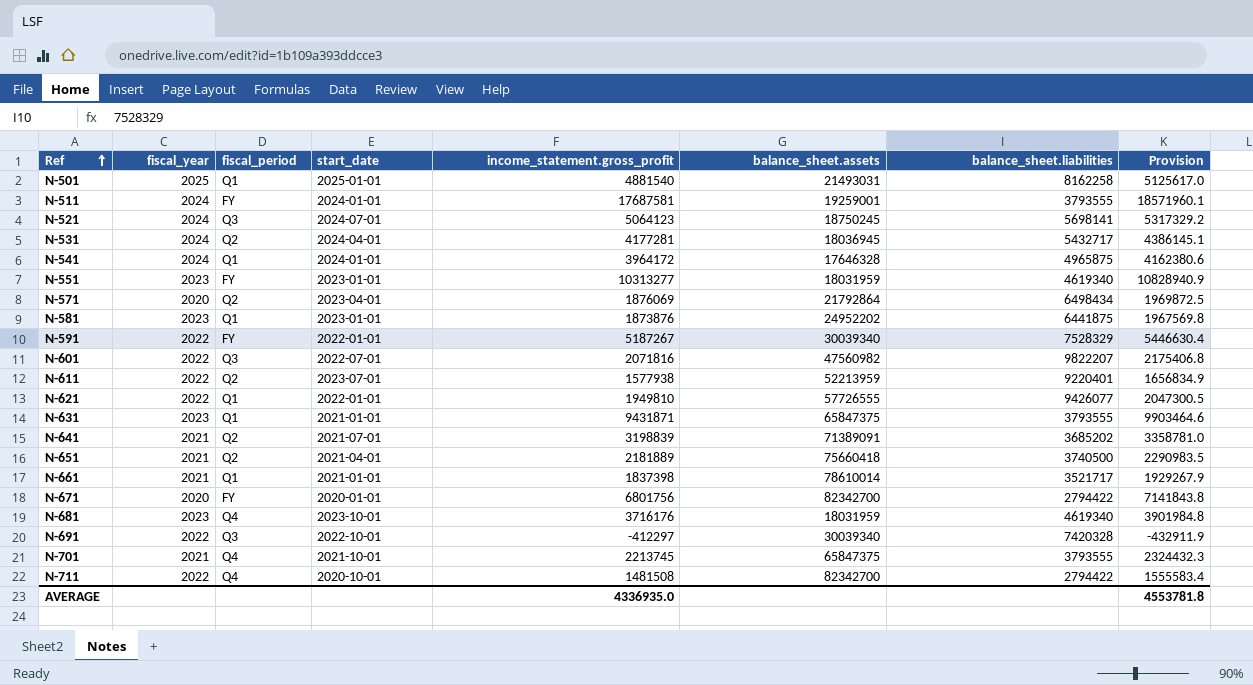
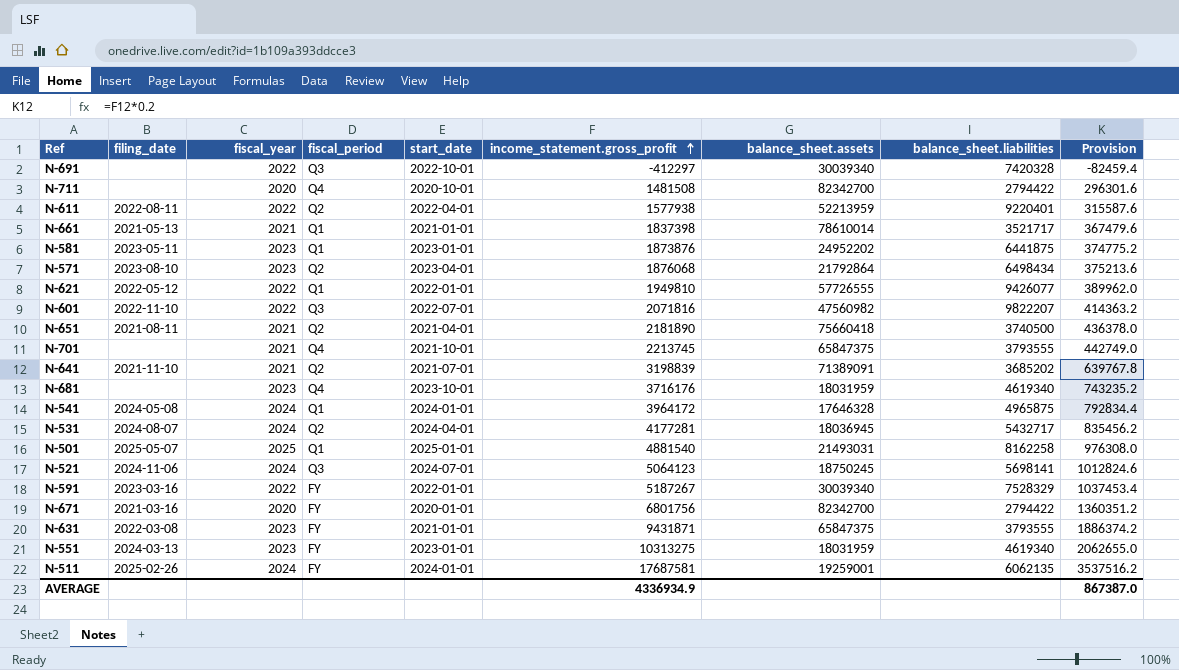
row order: Ref ascending -> income_statement.gross_profit ascending
column filing_date | position: none -> 2
column Provision | formula: [income_statement.gross_profit] * 1.05 -> [income_statement.gross_profit] * 0.2
N-711 | fiscal_year: 2022 -> 2020
N-611 | start_date: 2023-07-01 -> 2022-04-01
N-571 | fiscal_year: 2020 -> 2023
N-571 | income_statement.gross_profit: 1876069 -> 1876068
N-651 | income_statement.gross_profit: 2181889 -> 2181890
N-631 | fiscal_period: Q1 -> FY
N-551 | income_statement.gross_profit: 10313277 -> 10313275
N-511 | balance_sheet.liabilities: 3793555 -> 6062135
AVERAGE | income_statement.gross_profit: 4336935.0 -> 4336934.9
AVERAGE | Provision: 4553781.8 -> 867387.0

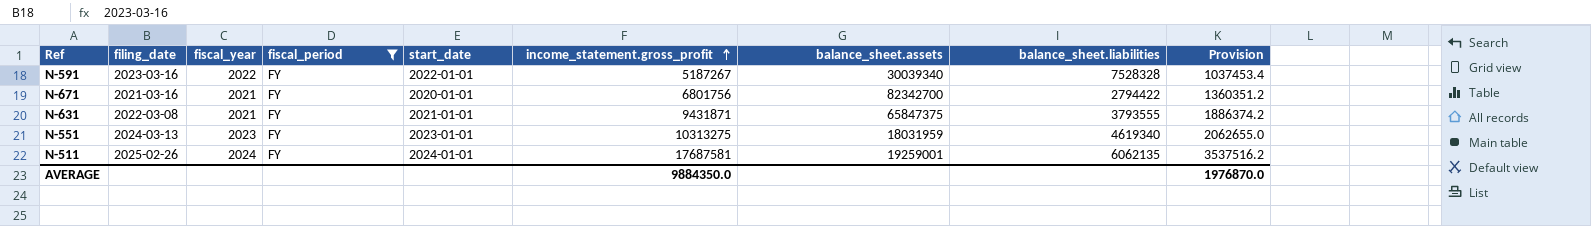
filter: none -> fiscal_period = FY
N-591 | balance_sheet.liabilities: 7528329 -> 7528328
N-671 | fiscal_year: 2020 -> 2021
N-631 | fiscal_year: 2023 -> 2021
AVERAGE | income_statement.gross_profit: 4336934.9 -> 9884350.0
AVERAGE | Provision: 867387.0 -> 1976870.0

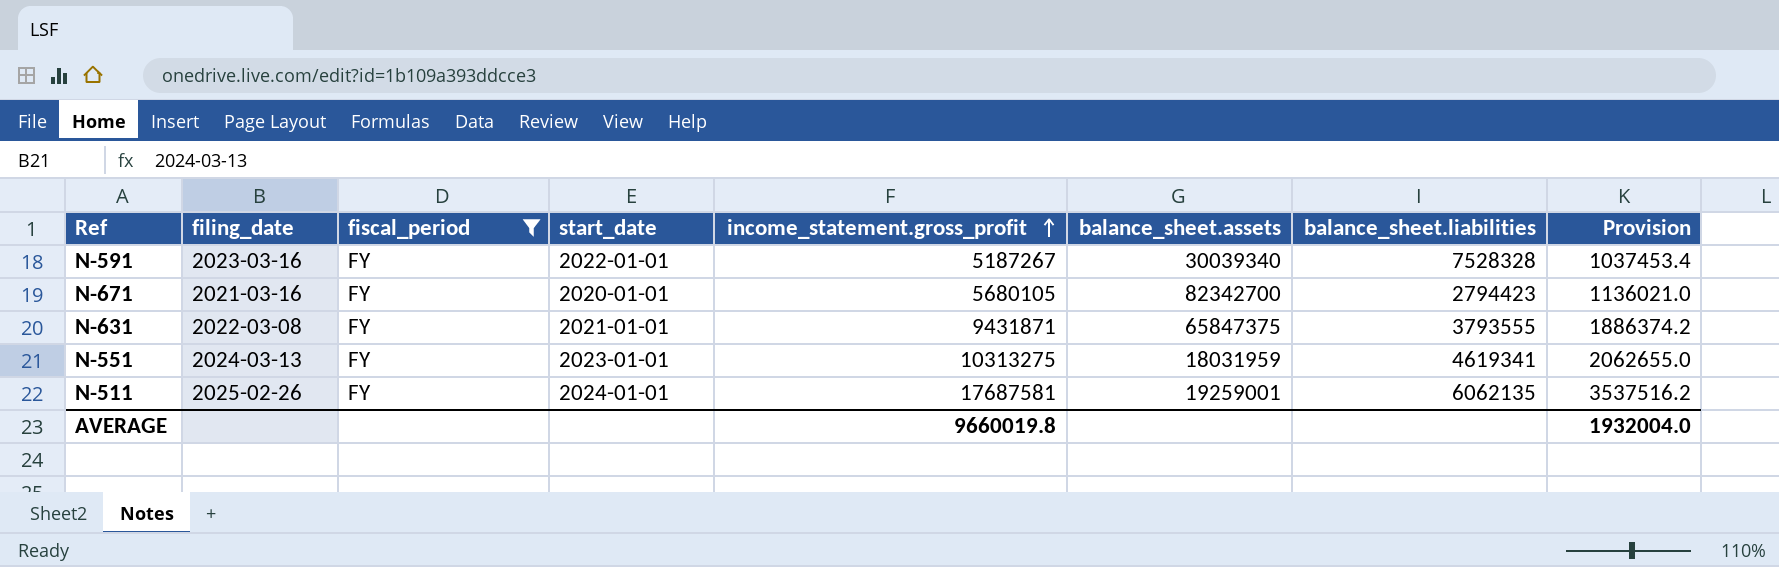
column fiscal_year | position: 3 -> none
N-671 | income_statement.gross_profit: 6801756 -> 5680105
N-671 | balance_sheet.liabilities: 2794422 -> 2794423
N-671 | Provision: 1360351.2 -> 1136021.0
N-551 | balance_sheet.liabilities: 4619340 -> 4619341
AVERAGE | income_statement.gross_profit: 9884350.0 -> 9660019.8
AVERAGE | Provision: 1976870.0 -> 1932004.0

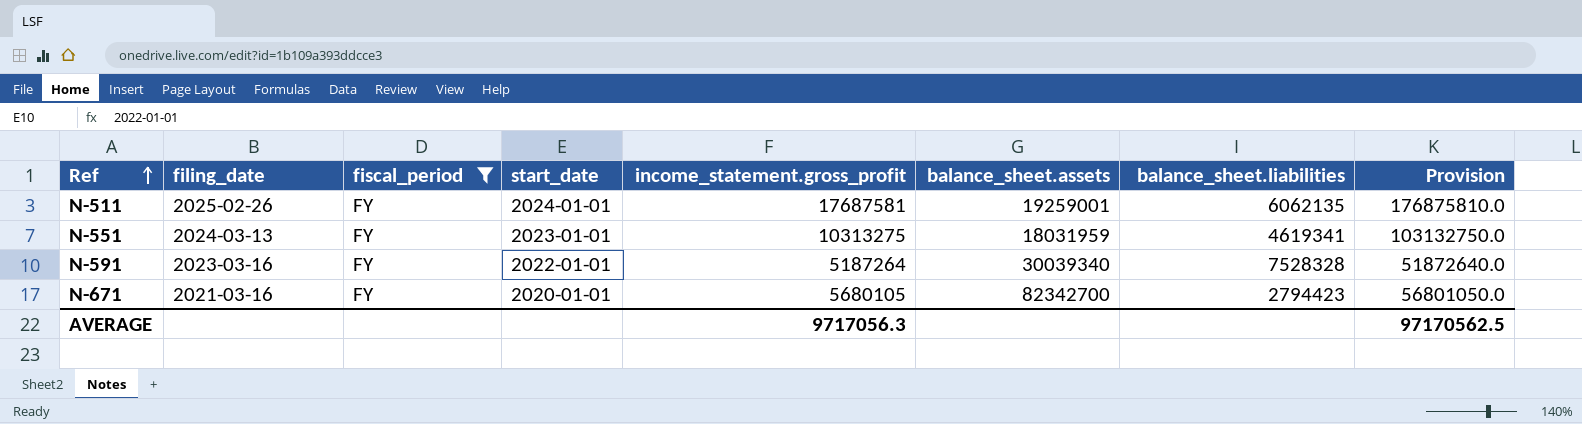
row order: income_statement.gross_profit ascending -> Ref ascending
column Provision | formula: [income_statement.gross_profit] * 0.2 -> [income_statement.gross_profit] * 10
row N-631: 2022-03-08 | FY | 2021-01-01 | 9431871 | 65847375 | 3793555 | 1886374.2 -> none
N-591 | income_statement.gross_profit: 5187267 -> 5187264
AVERAGE | income_statement.gross_profit: 9660019.8 -> 9717056.3
AVERAGE | Provision: 1932004.0 -> 97170562.5

